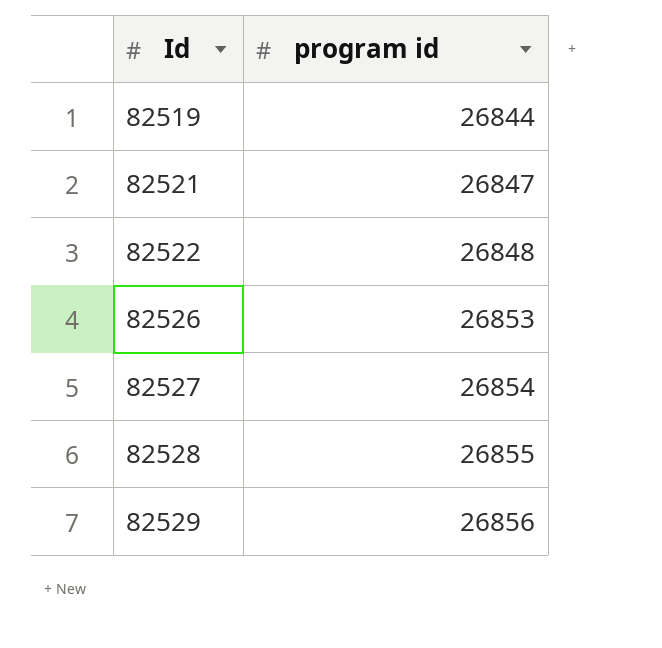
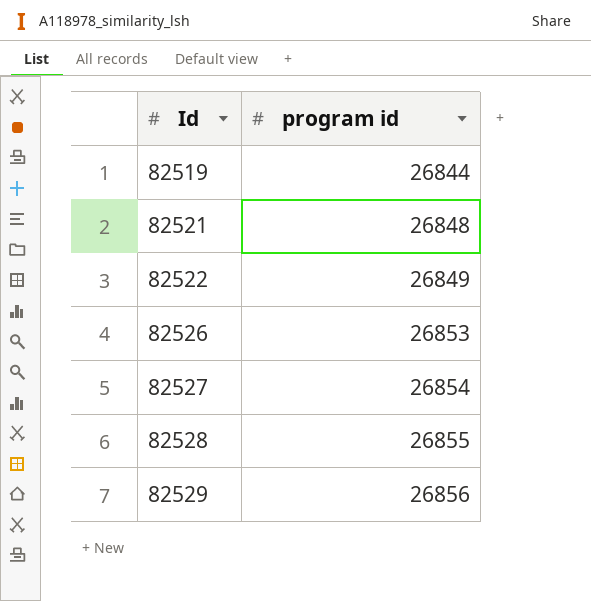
82521 | program id: 26847 -> 26848
82522 | program id: 26848 -> 26849

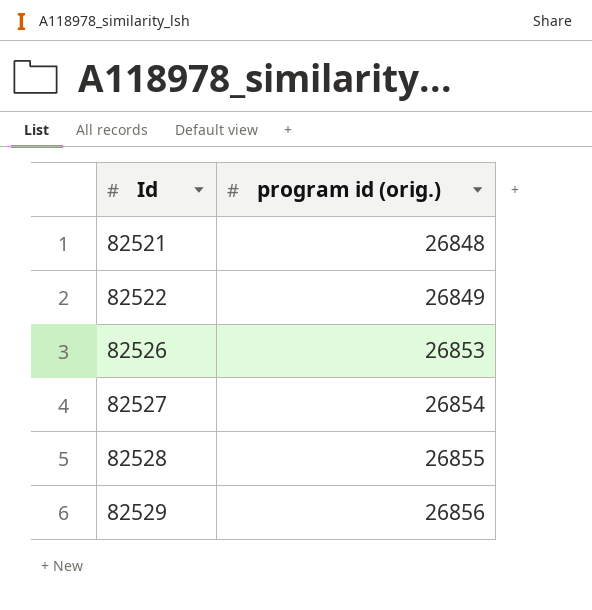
column name: program id -> program id (orig.)
row 82519: 26844 -> none

